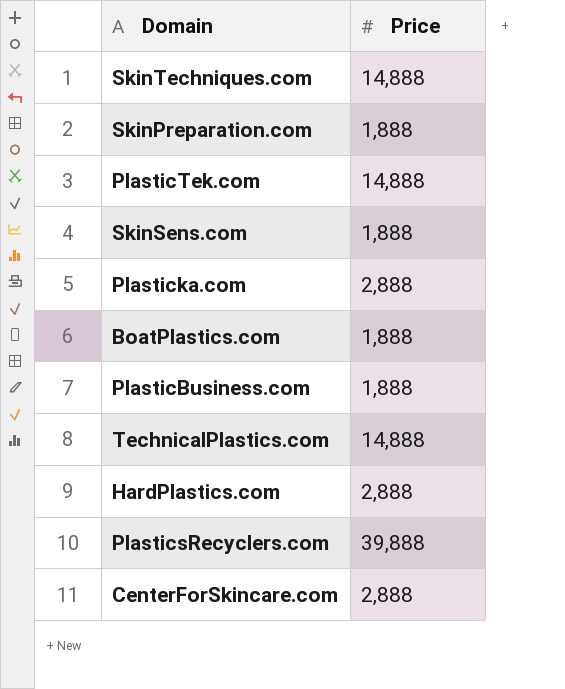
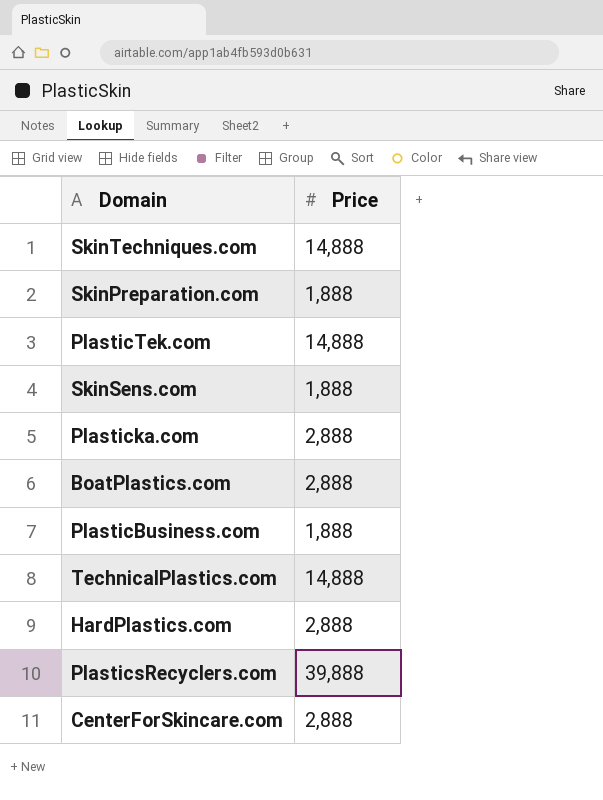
BoatPlastics.com | Price: 1,888 -> 2,888

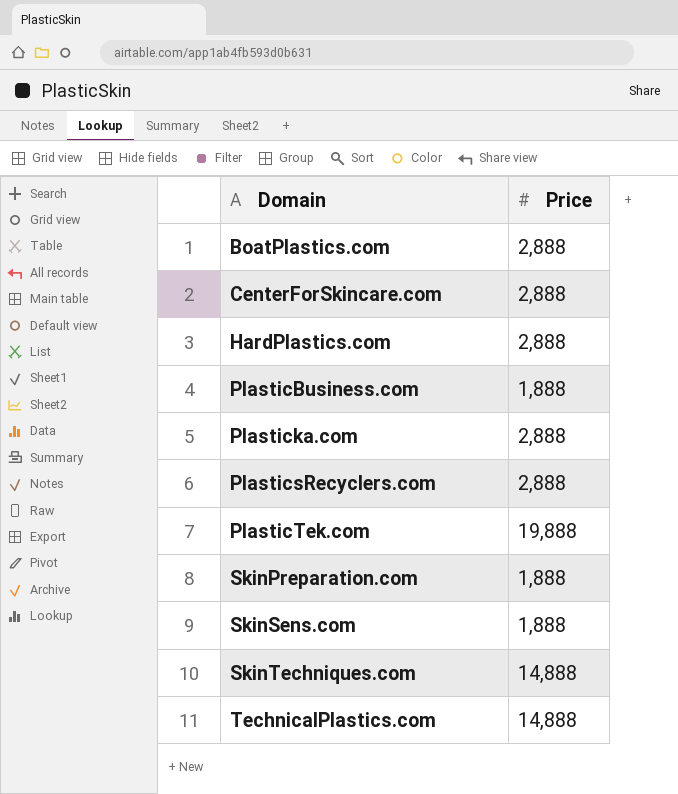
row order: none -> Domain ascending
PlasticsRecyclers.com | Price: 39,888 -> 2,888
PlasticTek.com | Price: 14,888 -> 19,888

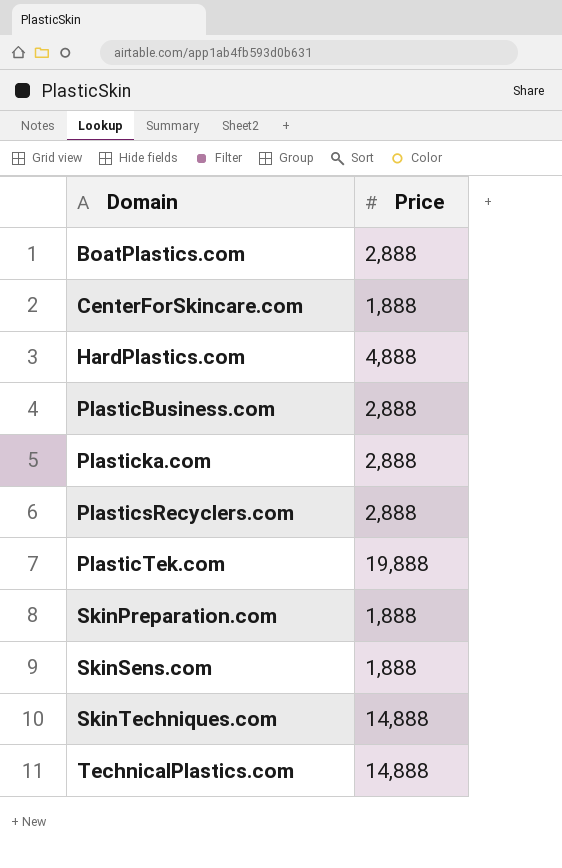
CenterForSkincare.com | Price: 2,888 -> 1,888
HardPlastics.com | Price: 2,888 -> 4,888
PlasticBusiness.com | Price: 1,888 -> 2,888

